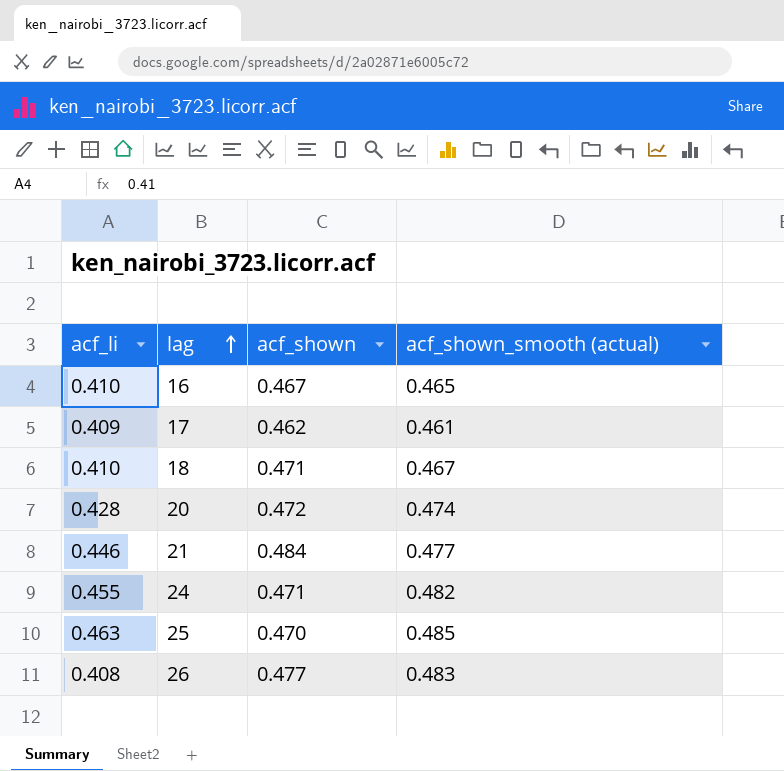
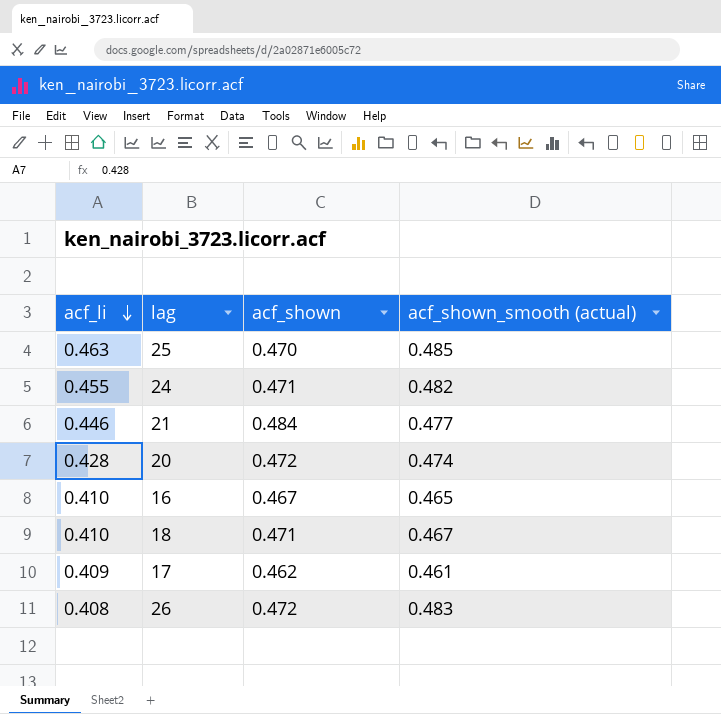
row order: lag ascending -> acf_li descending
26 | acf_shown: 0.477 -> 0.472

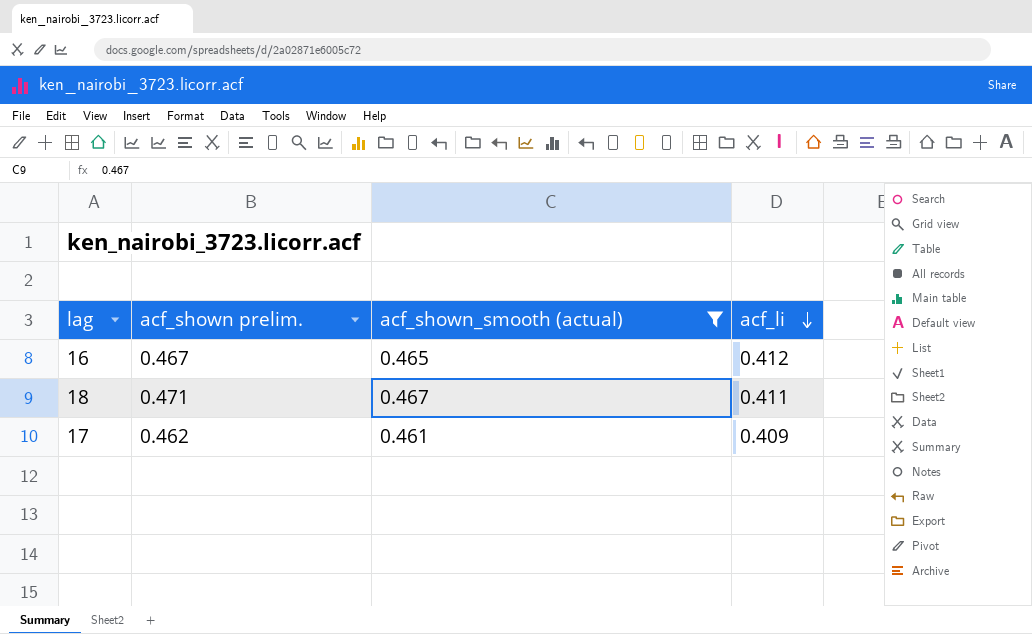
filter: none -> acf_shown_smooth (actual) <= 0.467
column name: acf_shown -> acf_shown prelim.
column acf_li | position: 1 -> 4
16 | acf_li: 0.410 -> 0.412
18 | acf_li: 0.410 -> 0.411

